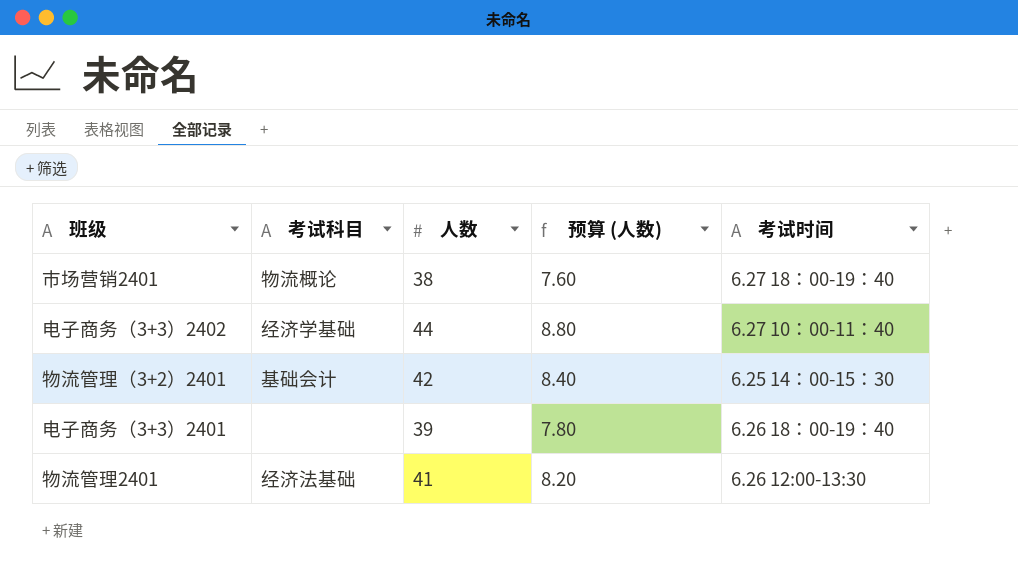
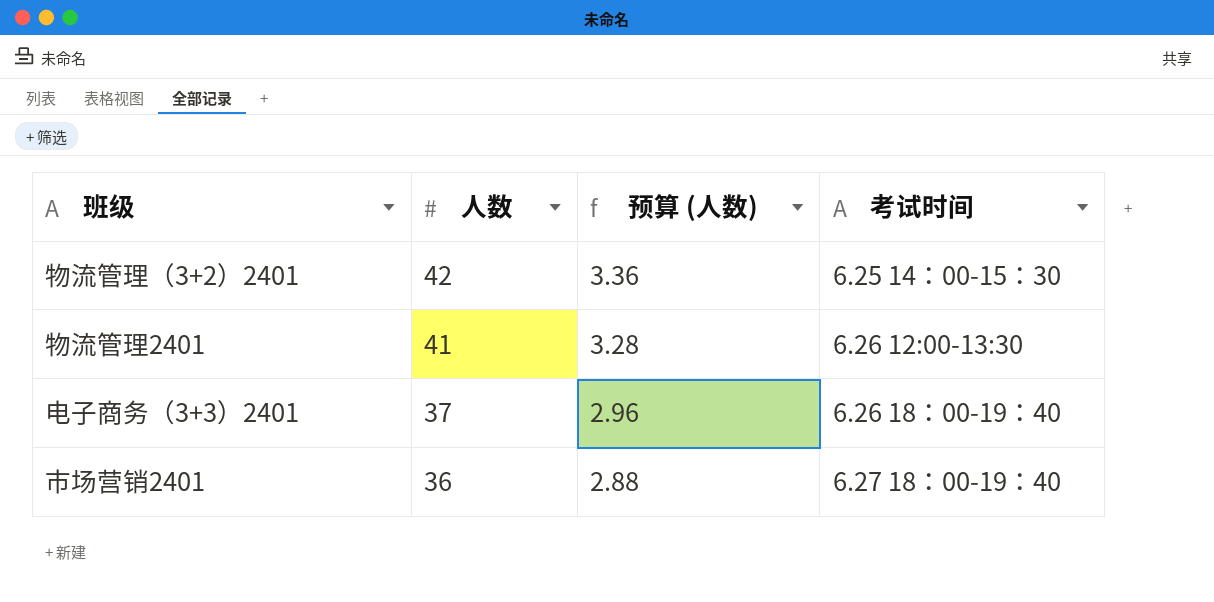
row order: none -> 人数 descending
column 考试科目 | position: 2 -> none
column 预算 (人数) | formula: [人数] * 0.2 -> [人数] * 0.08
row 电子商务（3+3）2402: 经济学基础 | 44 | 8.80 | 6.27 10：00-11：40 -> none
电子商务（3+3）2401 | 人数: 39 -> 37
市场营销2401 | 人数: 38 -> 36

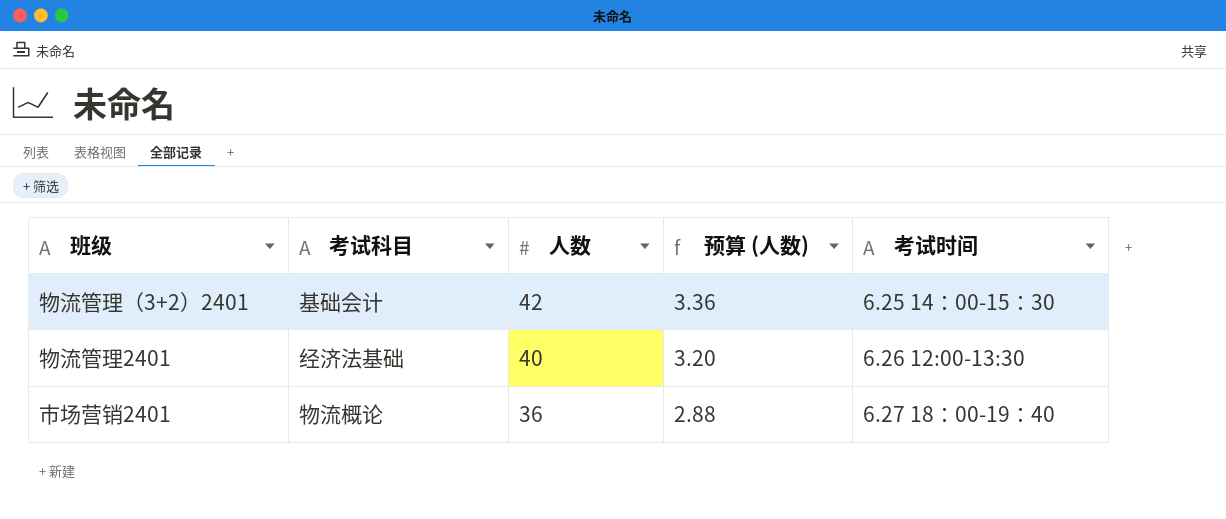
column 考试科目 | position: none -> 2
row 电子商务（3+3）2401: 37 | 2.96 | 6.26 18：00-19：40 -> none
物流管理2401 | 人数: 41 -> 40
物流管理2401 | 预算 (人数): 3.28 -> 3.20

